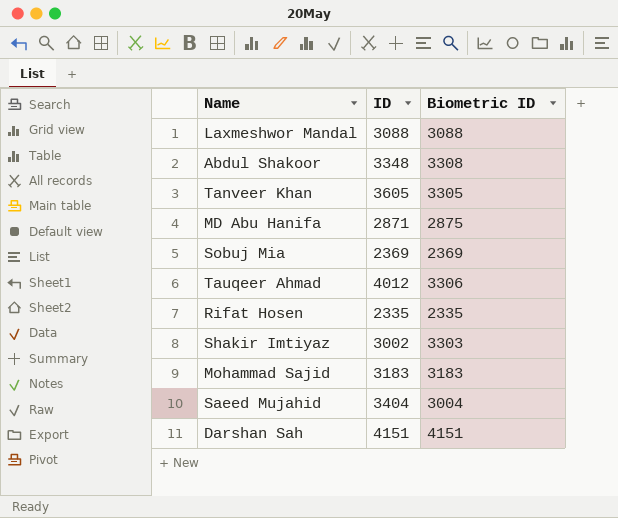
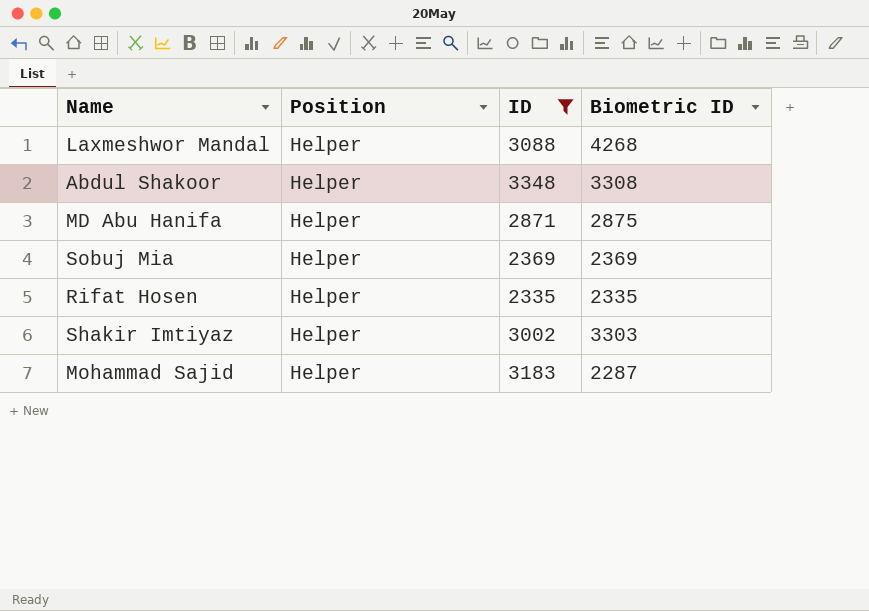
filter: none -> ID <= 3348
column Position | position: none -> 2
Laxmeshwor Mandal | Biometric ID: 3088 -> 4268
Mohammad Sajid | Biometric ID: 3183 -> 2287

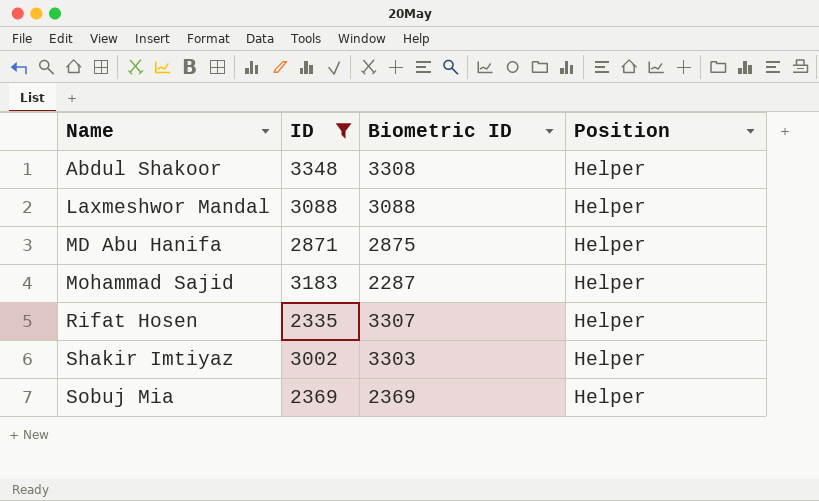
row order: none -> Name ascending
column Position | position: 2 -> 4
Laxmeshwor Mandal | Biometric ID: 4268 -> 3088
Rifat Hosen | Biometric ID: 2335 -> 3307

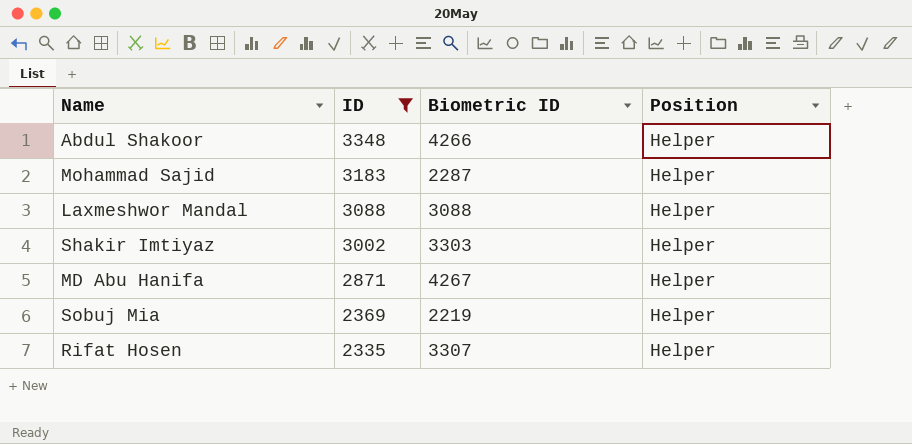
row order: Name ascending -> ID descending
Abdul Shakoor | Biometric ID: 3308 -> 4266
MD Abu Hanifa | Biometric ID: 2875 -> 4267
Sobuj Mia | Biometric ID: 2369 -> 2219

